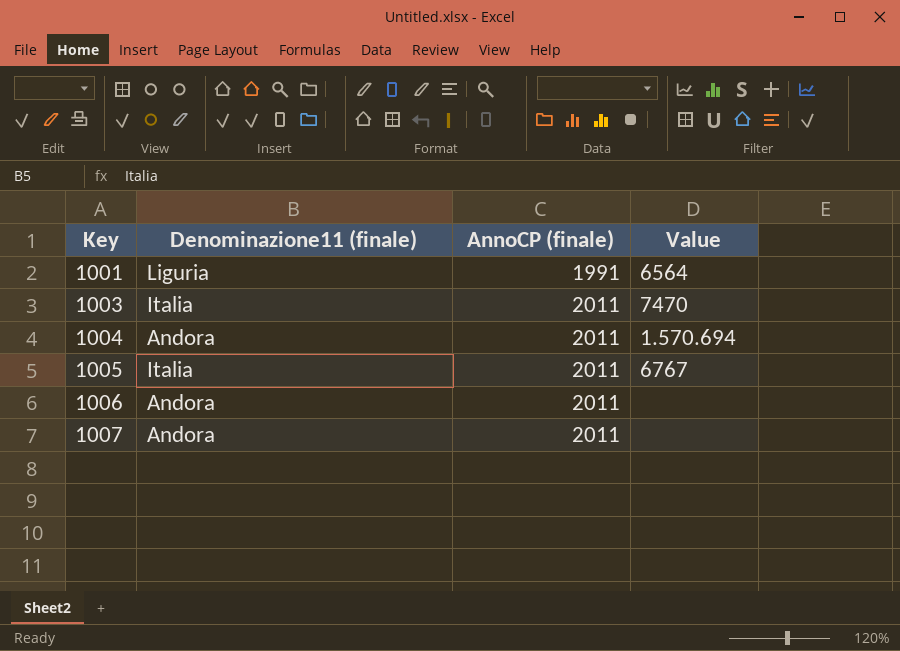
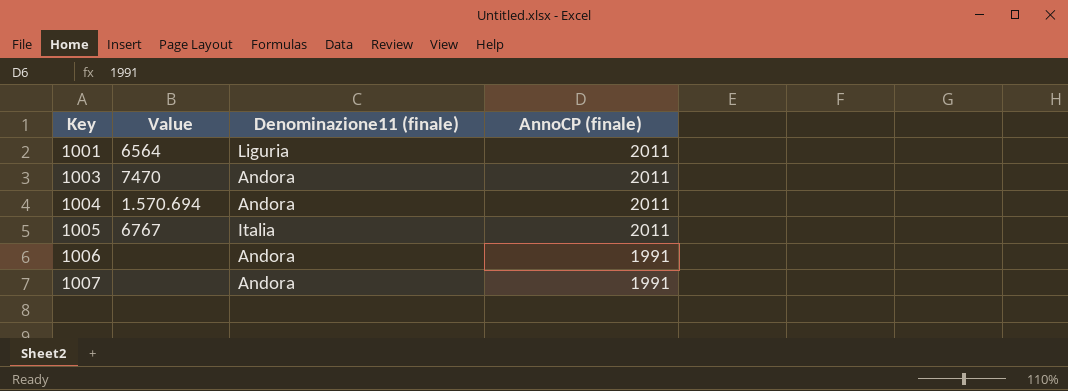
column Value | position: 4 -> 2
1001 | AnnoCP (finale): 1991 -> 2011
1003 | Denominazione11 (finale): Italia -> Andora
1006 | AnnoCP (finale): 2011 -> 1991
1007 | AnnoCP (finale): 2011 -> 1991

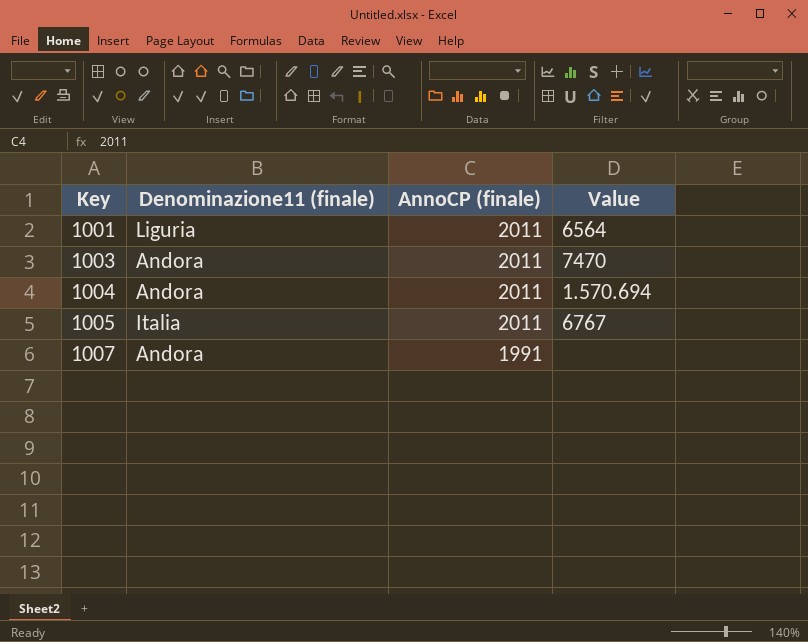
column Value | position: 2 -> 4
row 1006: none | Andora | 1991 -> none

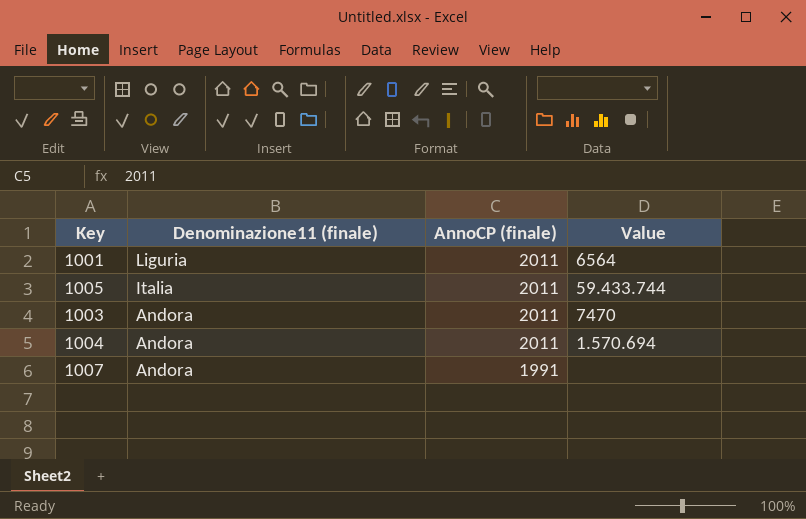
row order: Key ascending -> Denominazione11 (finale) descending
1005 | Value: 6767 -> 59.433.744

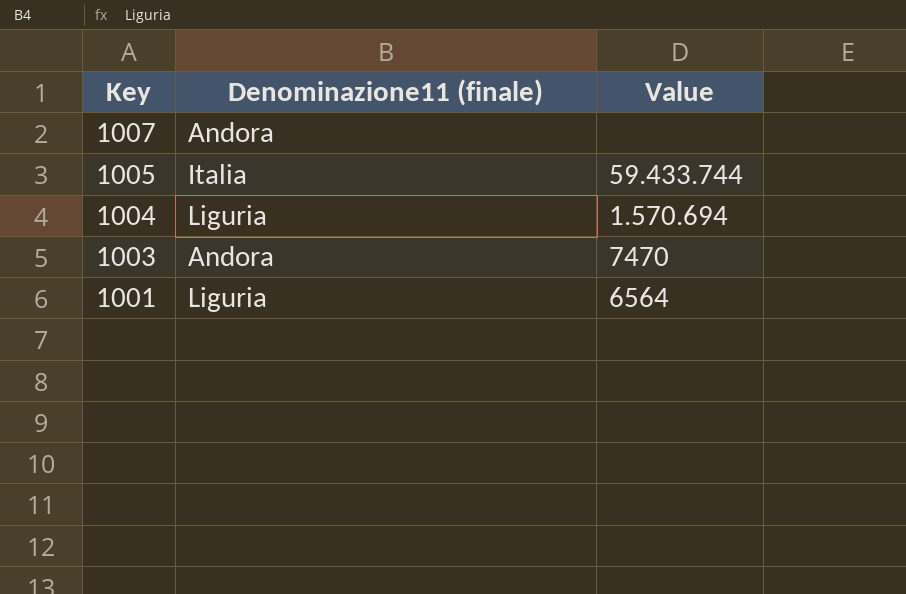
row order: Denominazione11 (finale) descending -> Key descending
column AnnoCP (finale) | position: 3 -> none
1004 | Denominazione11 (finale): Andora -> Liguria

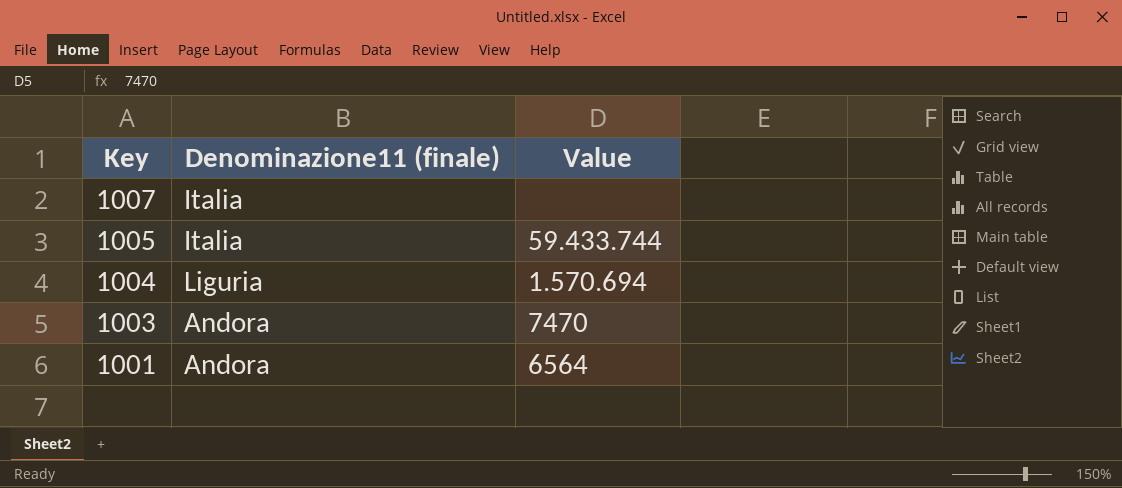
1007 | Denominazione11 (finale): Andora -> Italia
1001 | Denominazione11 (finale): Liguria -> Andora

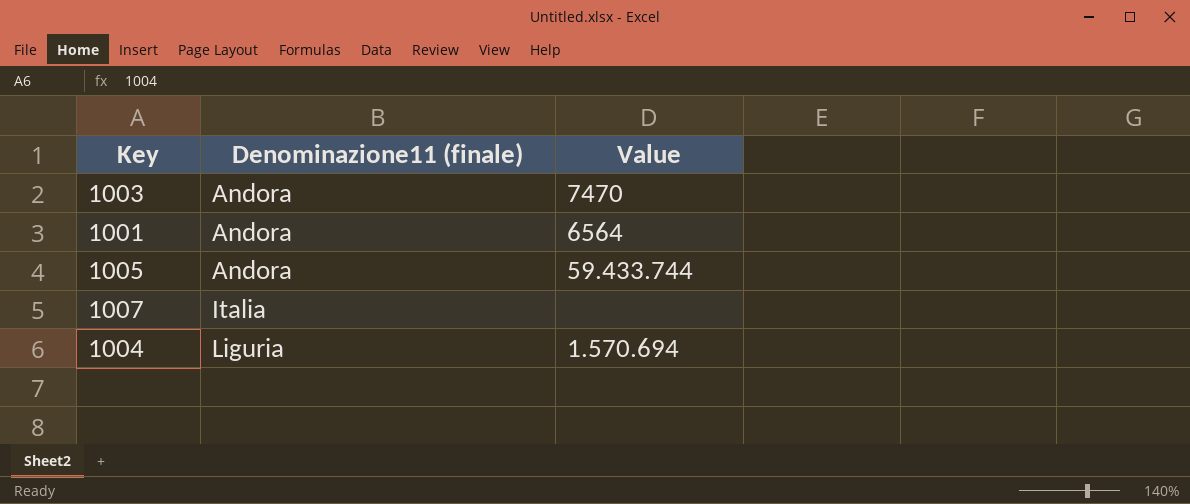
row order: Key descending -> Denominazione11 (finale) ascending
1005 | Denominazione11 (finale): Italia -> Andora

